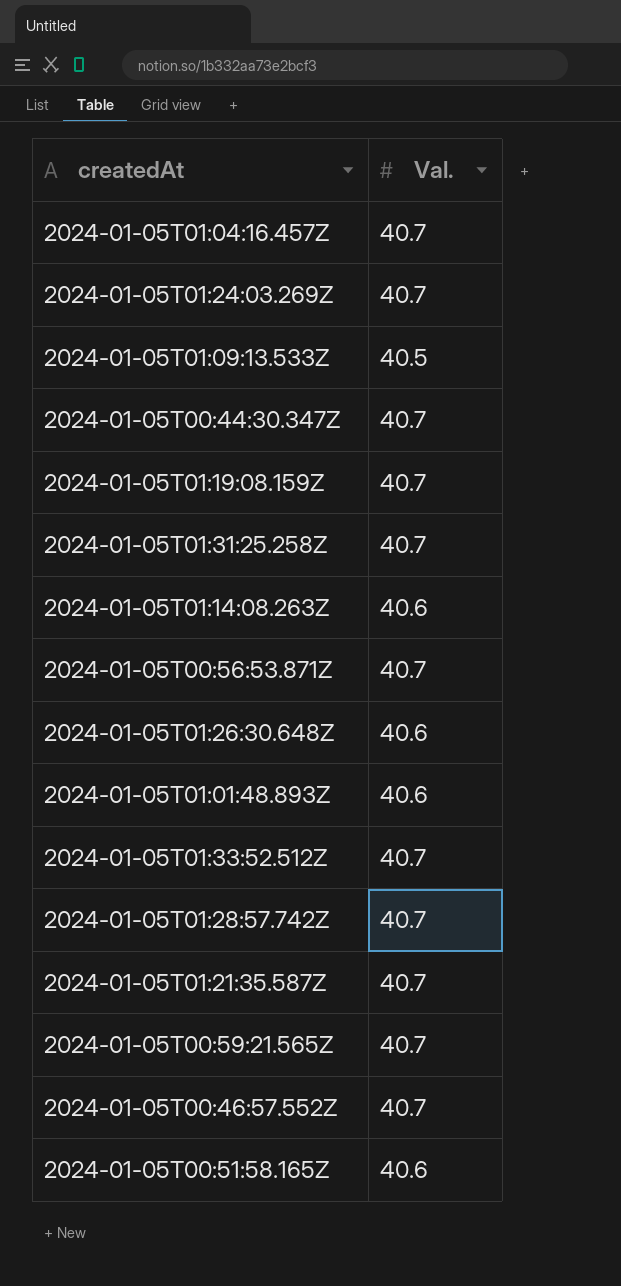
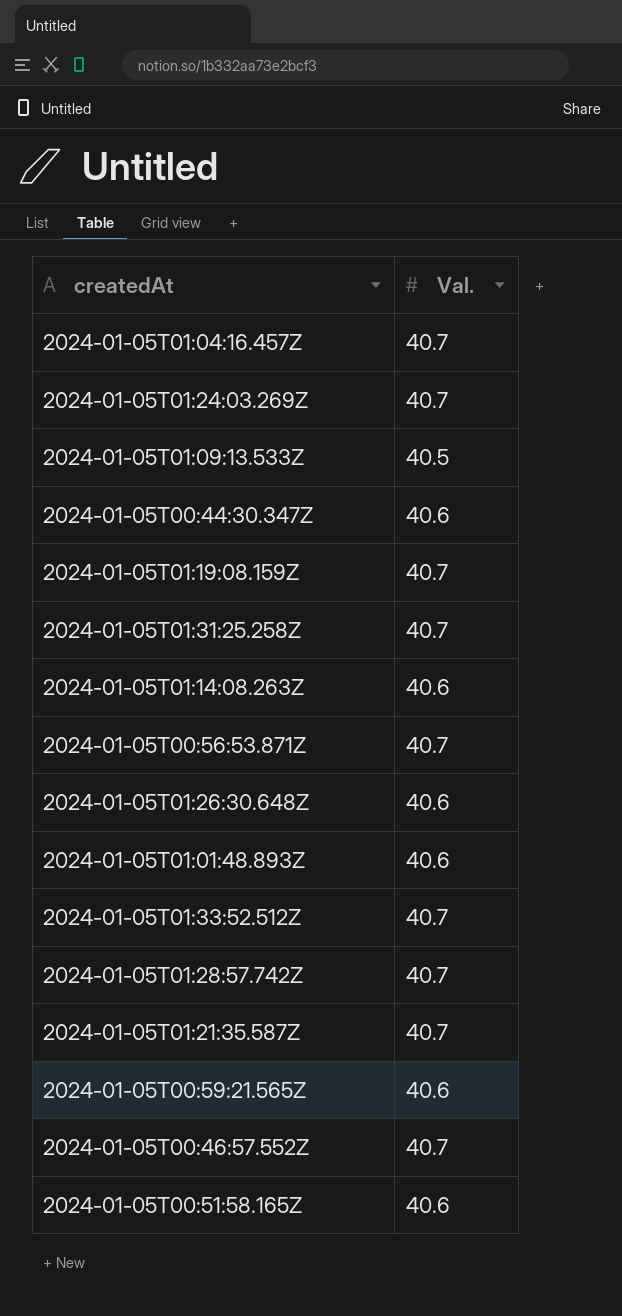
2024-01-05T00:44:30.347Z | Val.: 40.7 -> 40.6
2024-01-05T00:59:21.565Z | Val.: 40.7 -> 40.6

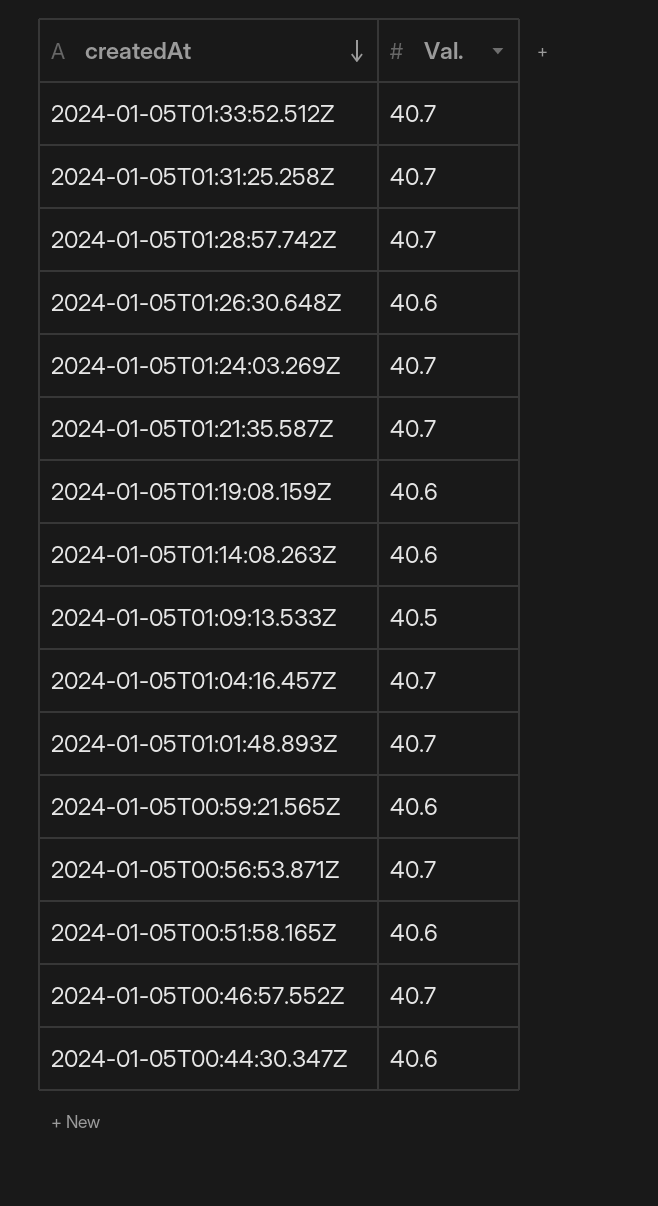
row order: none -> createdAt descending
2024-01-05T01:19:08.159Z | Val.: 40.7 -> 40.6
2024-01-05T01:01:48.893Z | Val.: 40.6 -> 40.7

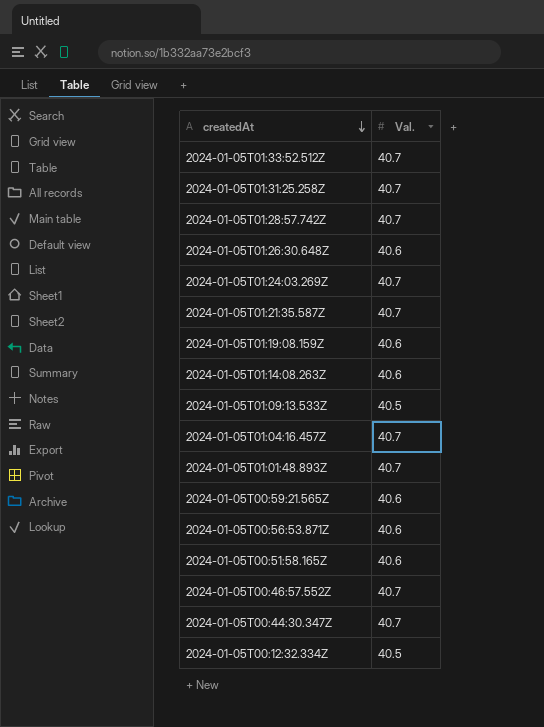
2024-01-05T00:56:53.871Z | Val.: 40.7 -> 40.6
2024-01-05T00:44:30.347Z | Val.: 40.6 -> 40.7
row 2024-01-05T00:12:32.334Z: none -> 40.5

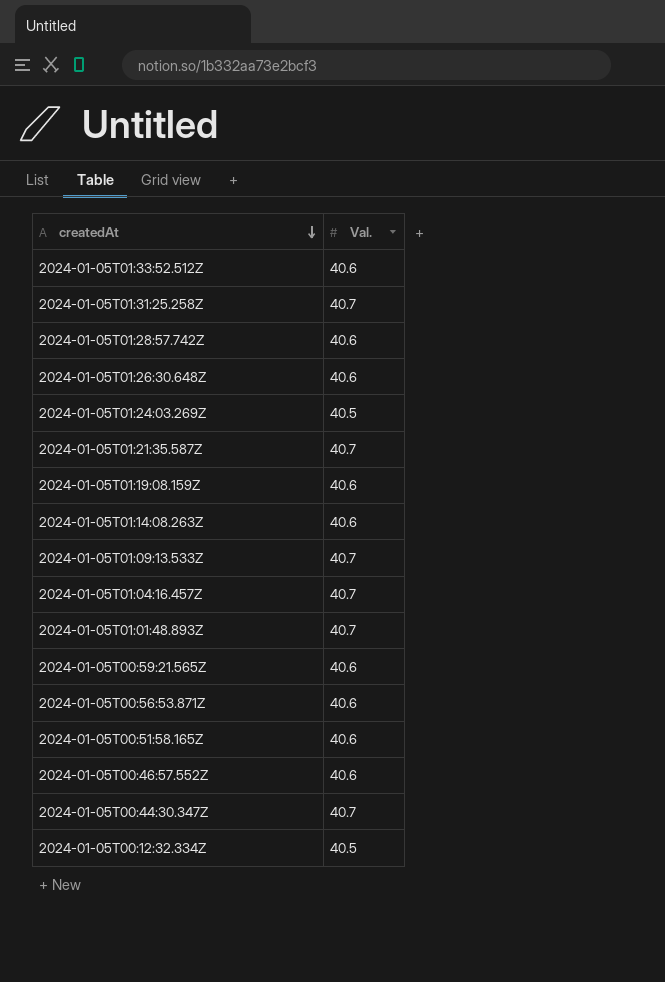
2024-01-05T01:33:52.512Z | Val.: 40.7 -> 40.6
2024-01-05T01:28:57.742Z | Val.: 40.7 -> 40.6
2024-01-05T01:24:03.269Z | Val.: 40.7 -> 40.5
2024-01-05T01:09:13.533Z | Val.: 40.5 -> 40.7
2024-01-05T00:46:57.552Z | Val.: 40.7 -> 40.6

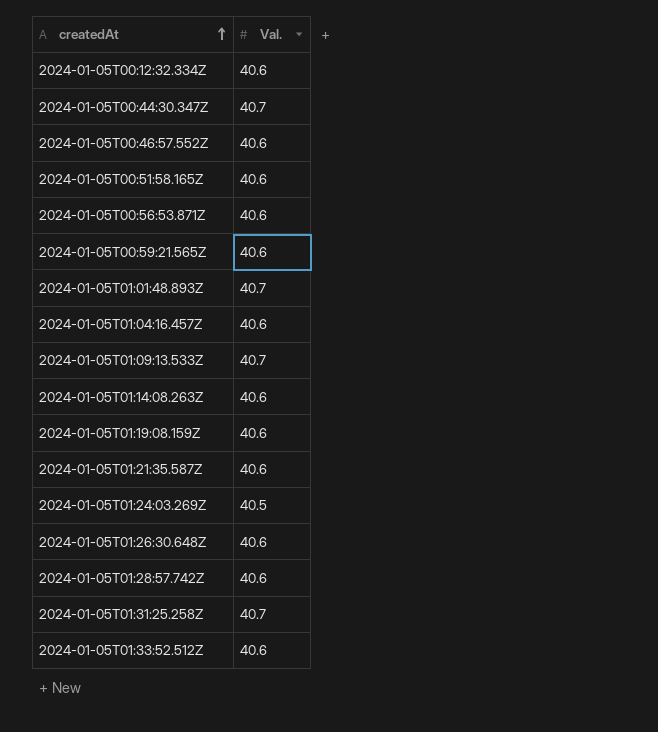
row order: createdAt descending -> createdAt ascending
2024-01-05T00:12:32.334Z | Val.: 40.5 -> 40.6
2024-01-05T01:04:16.457Z | Val.: 40.7 -> 40.6
2024-01-05T01:21:35.587Z | Val.: 40.7 -> 40.6

